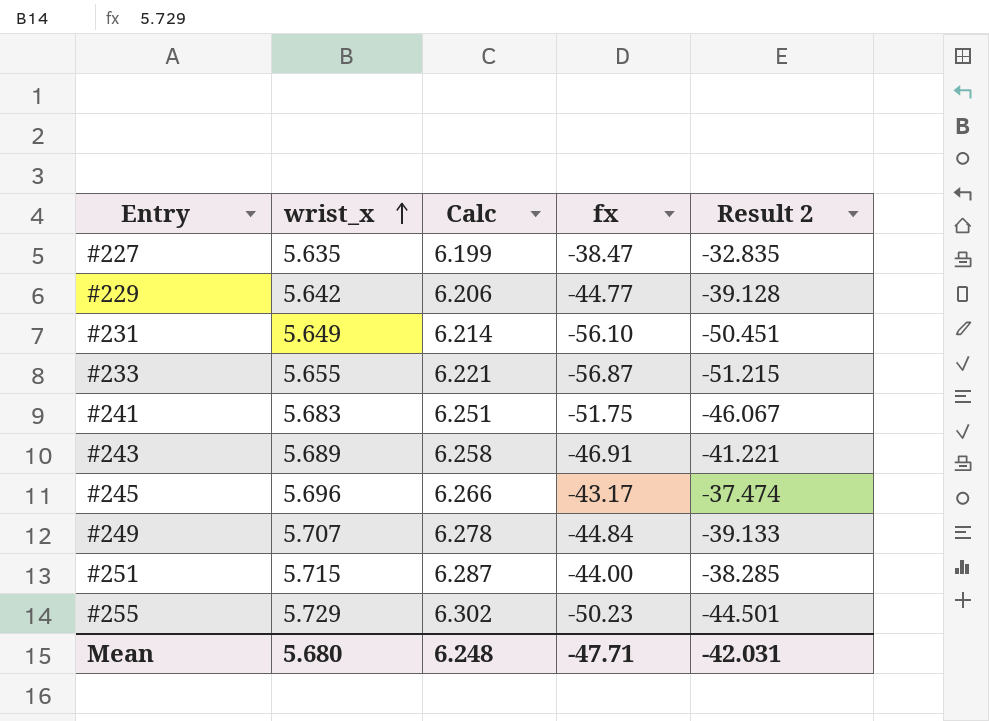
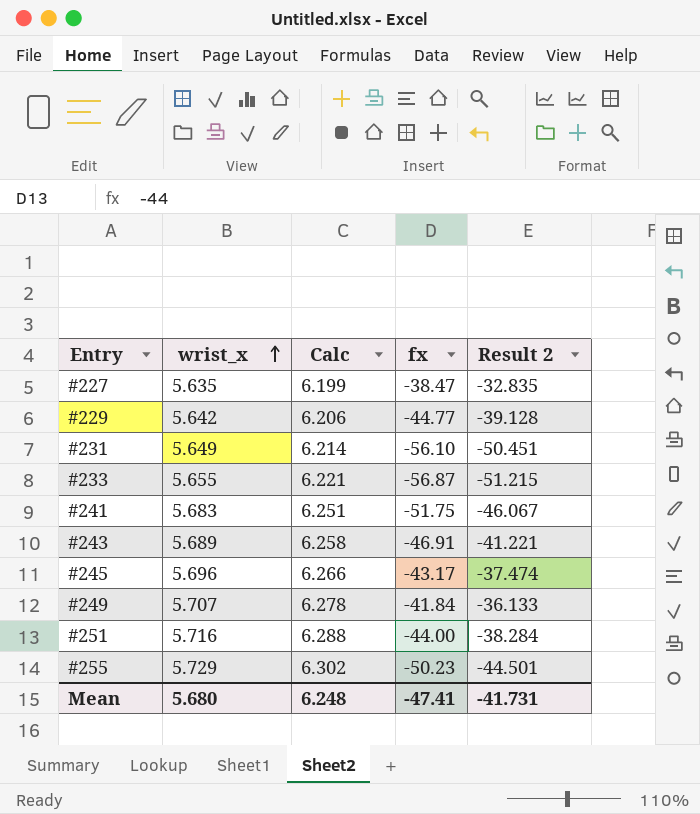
#249 | fx: -44.84 -> -41.84
#249 | Result 2: -39.133 -> -36.133
#251 | wrist_x: 5.715 -> 5.716
#251 | Calc: 6.287 -> 6.288
#251 | Result 2: -38.285 -> -38.284
Mean | fx: -47.71 -> -47.41
Mean | Result 2: -42.031 -> -41.731

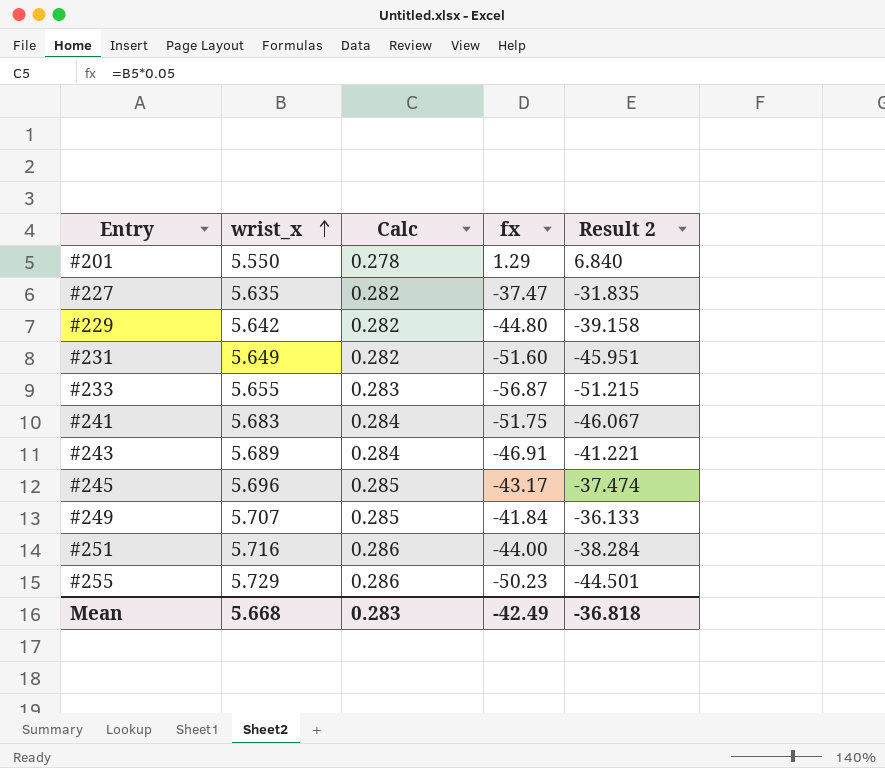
column Calc | formula: [wrist_x] * 1.1 -> [wrist_x] * 0.05
row #201: none -> 5.550 | 0.278 | 1.29 | 6.840
#227 | fx: -38.47 -> -37.47
#227 | Result 2: -32.835 -> -31.835
#229 | fx: -44.77 -> -44.80
#229 | Result 2: -39.128 -> -39.158
#231 | fx: -56.10 -> -51.60
#231 | Result 2: -50.451 -> -45.951
Mean | wrist_x: 5.680 -> 5.668
Mean | Calc: 6.248 -> 0.283
Mean | fx: -47.41 -> -42.49
Mean | Result 2: -41.731 -> -36.818

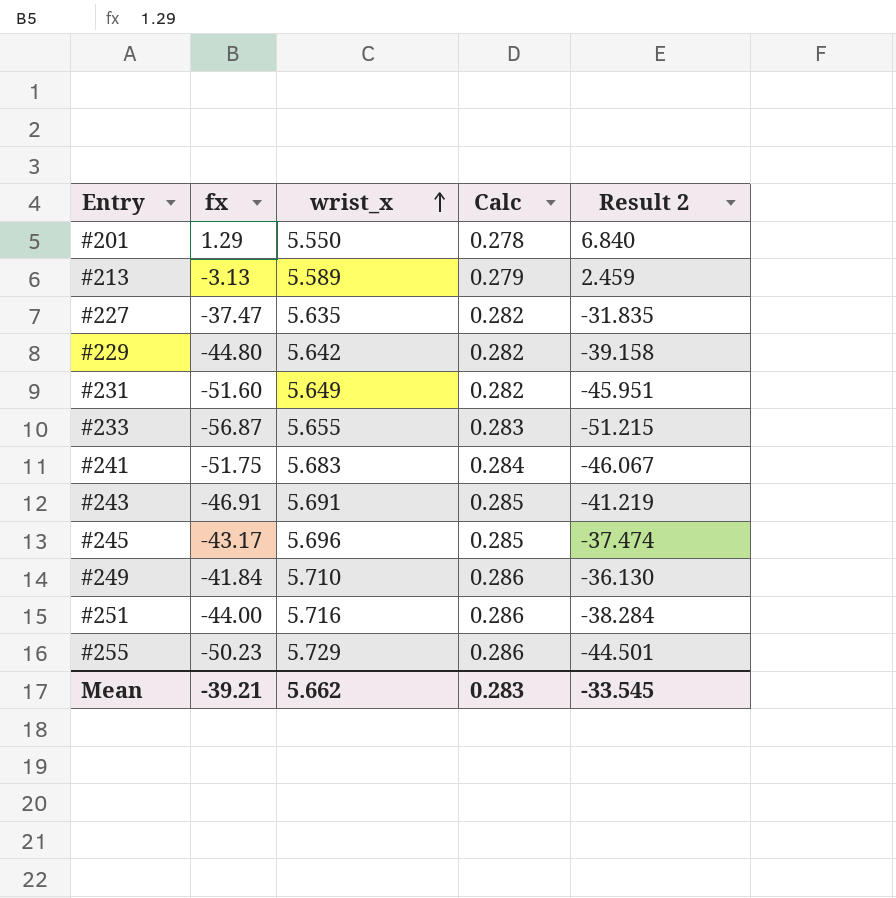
column fx | position: 4 -> 2
row #213: none -> -3.13 | 5.589 | 0.279 | 2.459
#243 | wrist_x: 5.689 -> 5.691
#243 | Calc: 0.284 -> 0.285
#243 | Result 2: -41.221 -> -41.219
#249 | wrist_x: 5.707 -> 5.710
#249 | Calc: 0.285 -> 0.286
#249 | Result 2: -36.133 -> -36.130
Mean | fx: -42.49 -> -39.21
Mean | wrist_x: 5.668 -> 5.662
Mean | Result 2: -36.818 -> -33.545

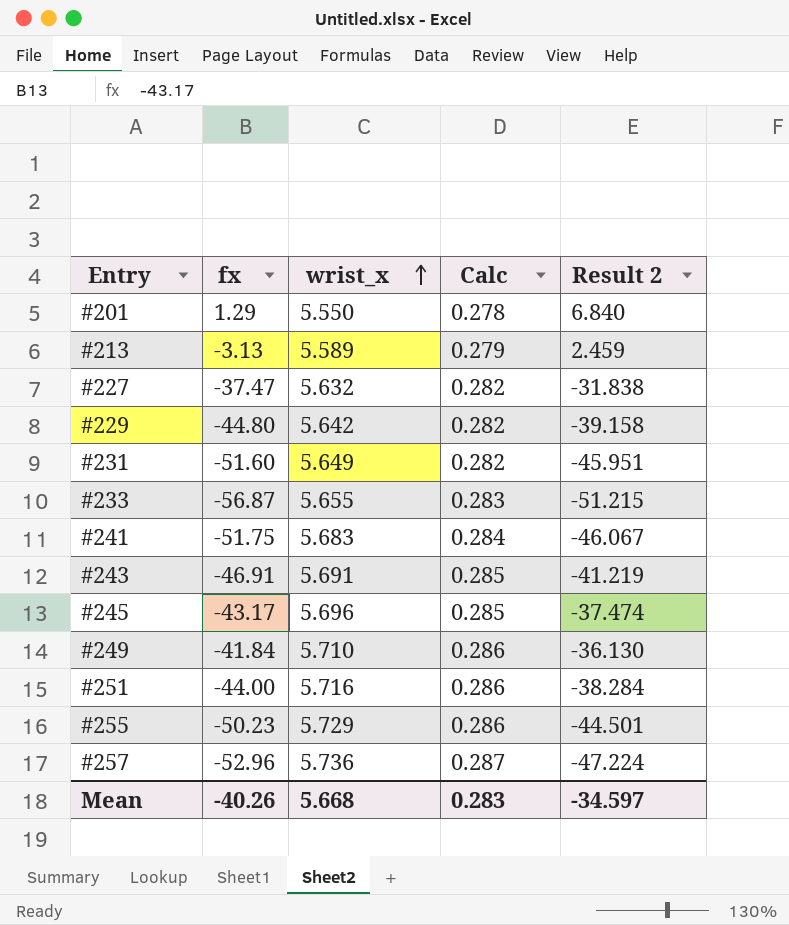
#227 | wrist_x: 5.635 -> 5.632
#227 | Result 2: -31.835 -> -31.838
row #257: none -> -52.96 | 5.736 | 0.287 | -47.224
Mean | fx: -39.21 -> -40.26
Mean | wrist_x: 5.662 -> 5.668
Mean | Result 2: -33.545 -> -34.597

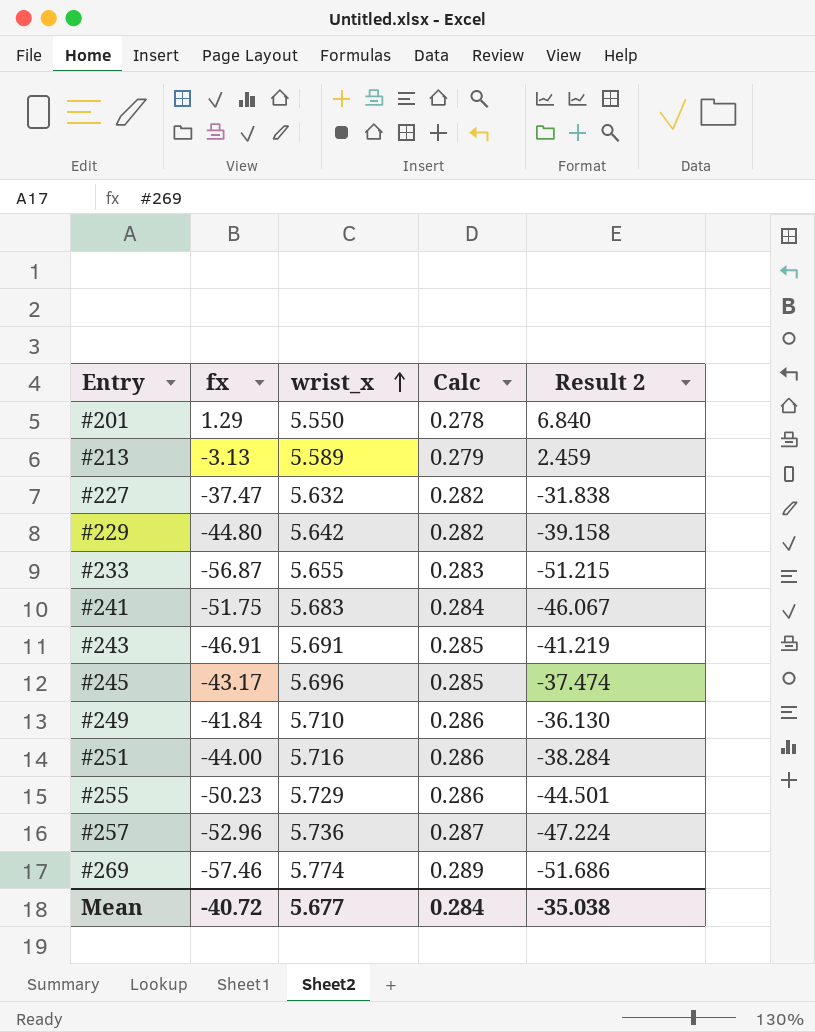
row #231: -51.60 | 5.649 | 0.282 | -45.951 -> none
row #269: none -> -57.46 | 5.774 | 0.289 | -51.686
Mean | fx: -40.26 -> -40.72
Mean | wrist_x: 5.668 -> 5.677
Mean | Calc: 0.283 -> 0.284
Mean | Result 2: -34.597 -> -35.038

